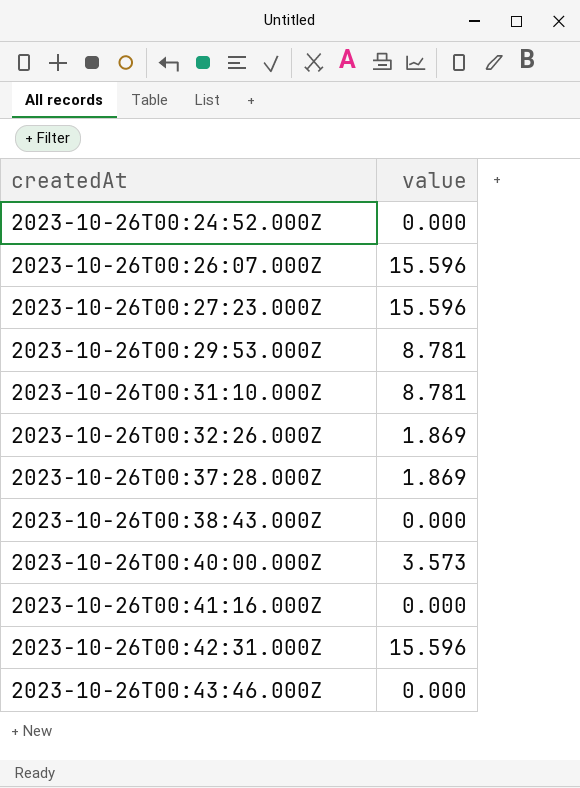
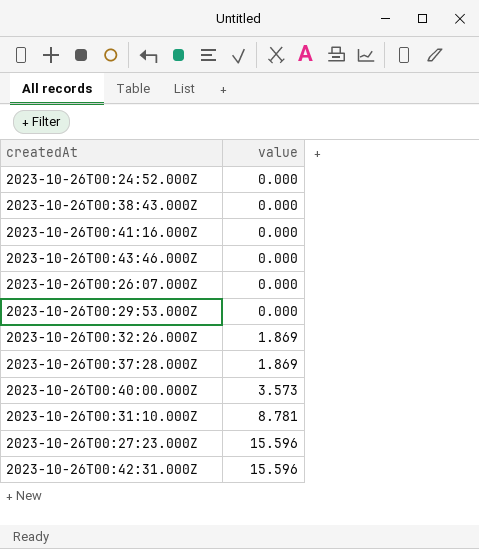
row order: createdAt ascending -> value ascending
2023-10-26T00:26:07.000Z | value: 15.596 -> 0.000
2023-10-26T00:29:53.000Z | value: 8.781 -> 0.000

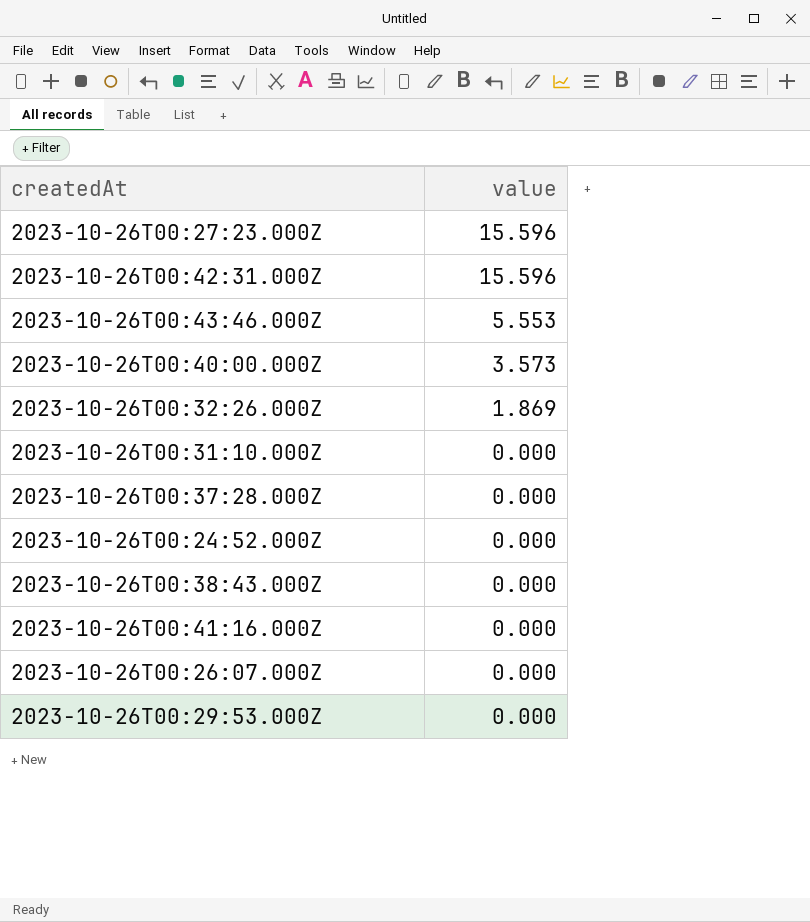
row order: value ascending -> value descending
2023-10-26T00:43:46.000Z | value: 0.000 -> 5.553
2023-10-26T00:31:10.000Z | value: 8.781 -> 0.000
2023-10-26T00:37:28.000Z | value: 1.869 -> 0.000

